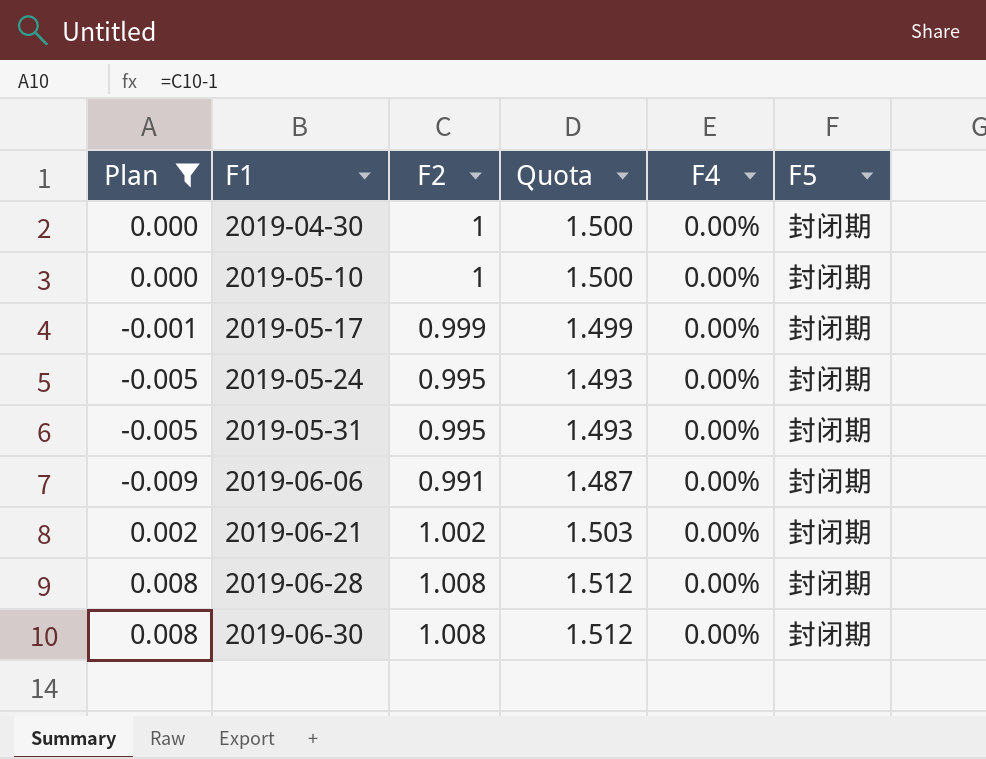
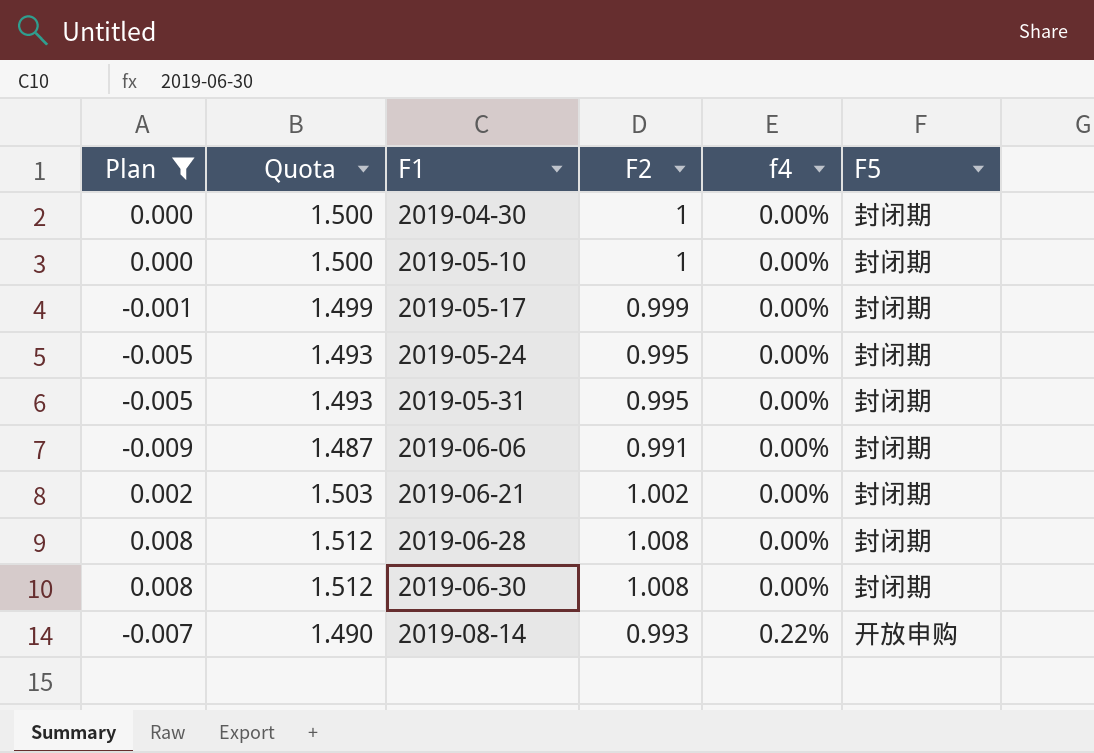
column Quota | position: 4 -> 2
column name: F4 -> f4
row 2019-08-14: none -> -0.007 | 1.490 | 0.993 | 0.22% | 开放申购

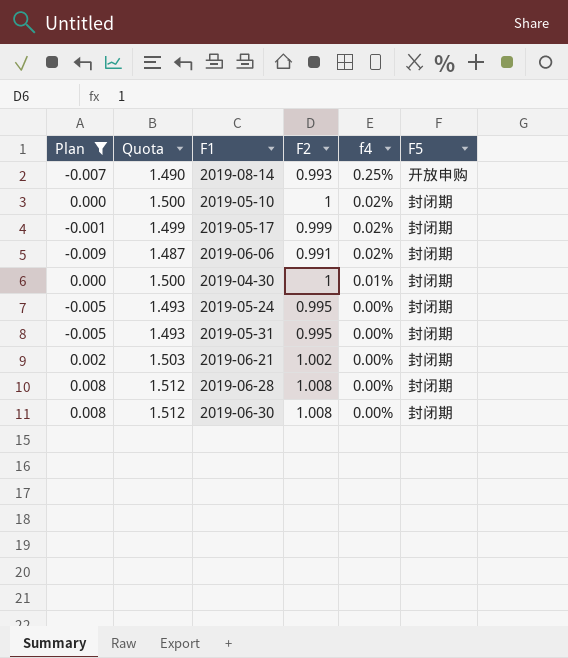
row order: F1 ascending -> f4 descending
2019-08-14 | f4: 0.22% -> 0.25%
2019-05-10 | f4: 0.00% -> 0.02%
2019-05-17 | f4: 0.00% -> 0.02%
2019-06-06 | f4: 0.00% -> 0.02%
2019-04-30 | f4: 0.00% -> 0.01%

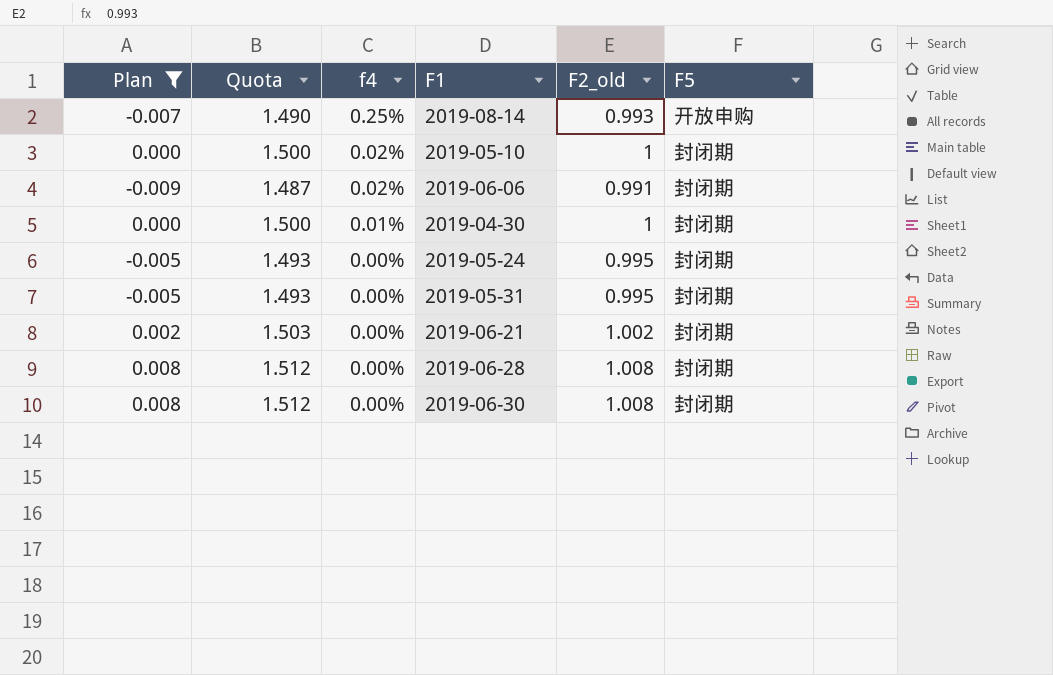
column f4 | position: 5 -> 3
column name: F2 -> F2_old
row 2019-05-17: -0.001 | 1.499 | 0.999 | 0.02% | 封闭期 -> none

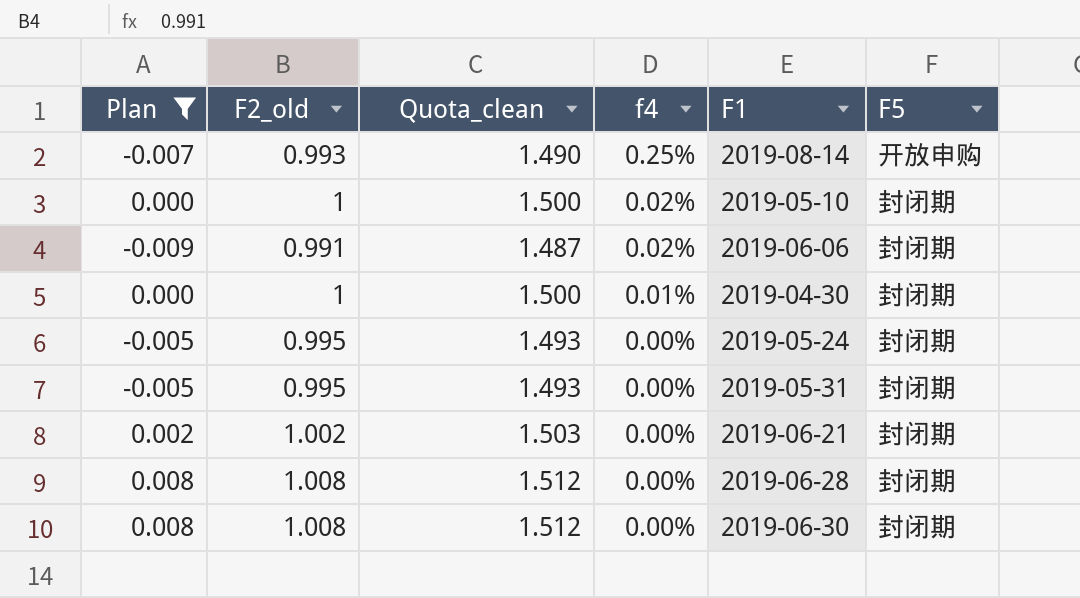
column F2_old | position: 5 -> 2
column name: Quota -> Quota_clean

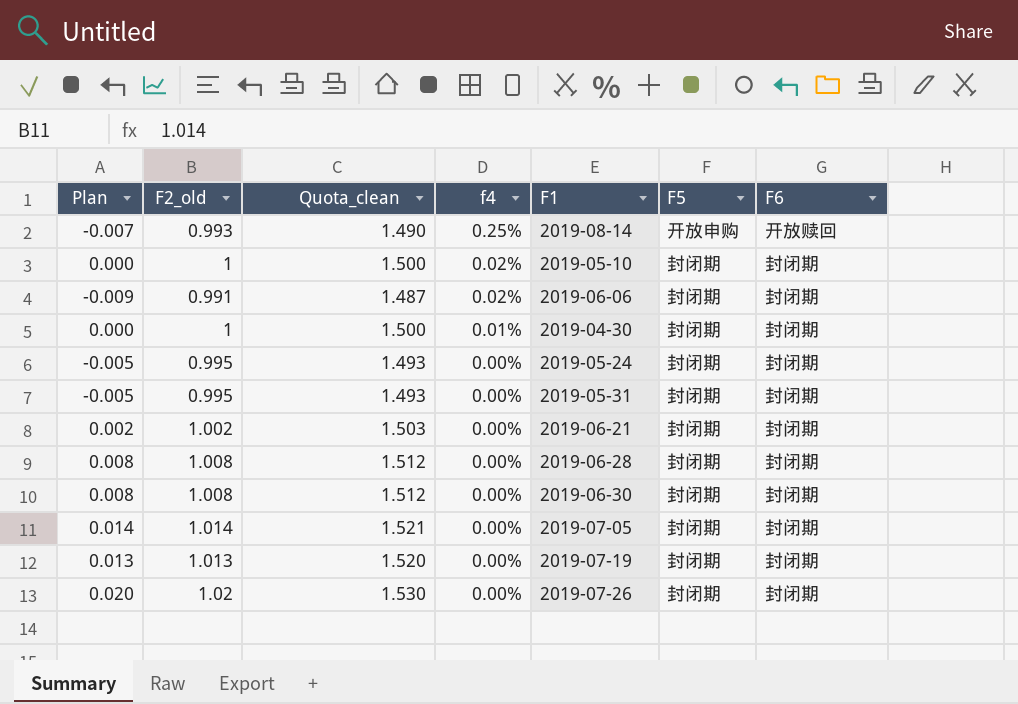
filter: Plan <= 0.008 -> none
column F6 | position: none -> 7

